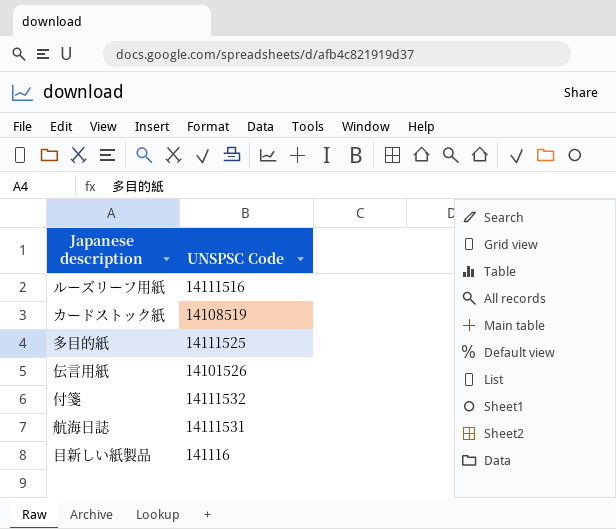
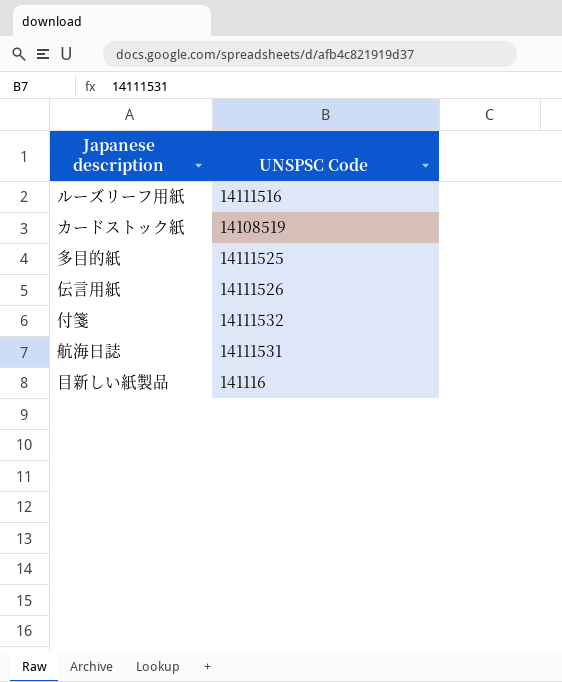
伝言用紙 | UNSPSC Code: 14101526 -> 14111526

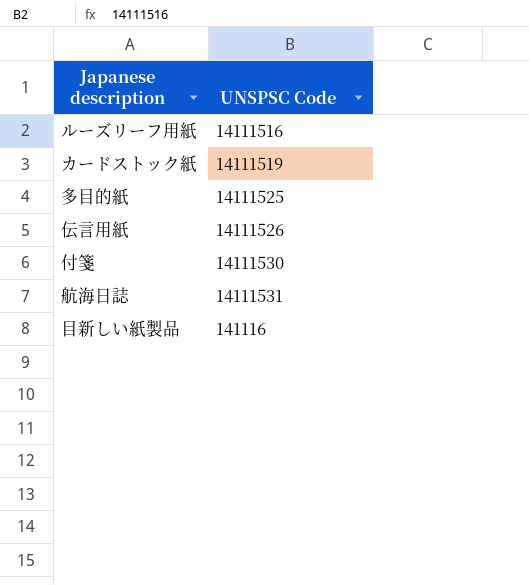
カードストック紙 | UNSPSC Code: 14108519 -> 14111519
付箋 | UNSPSC Code: 14111532 -> 14111530

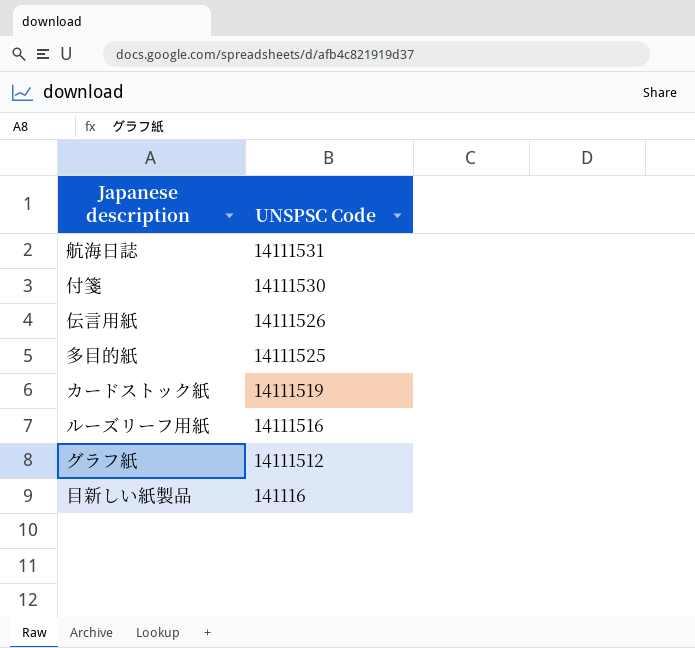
row order: none -> UNSPSC Code descending
row グラフ紙: none -> 14111512

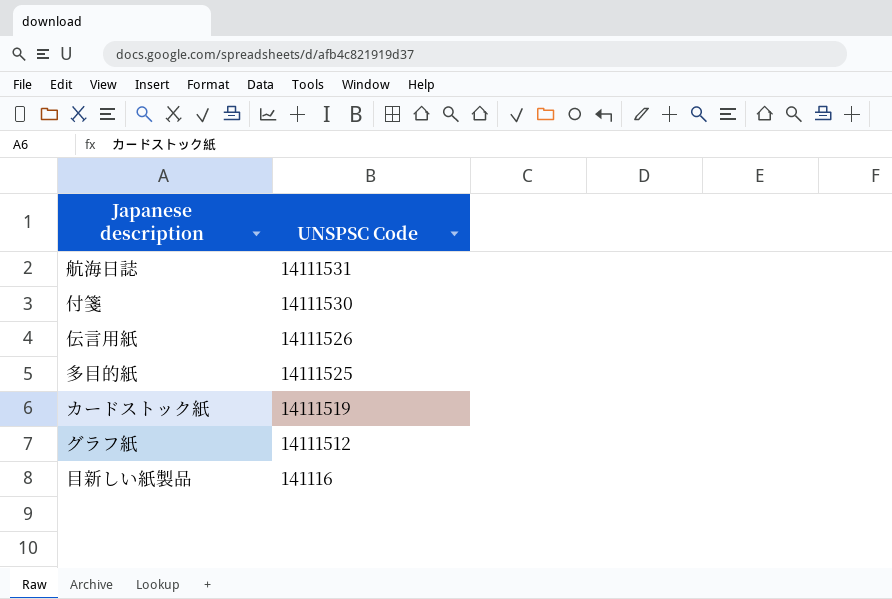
row ルーズリーフ用紙: 14111516 -> none

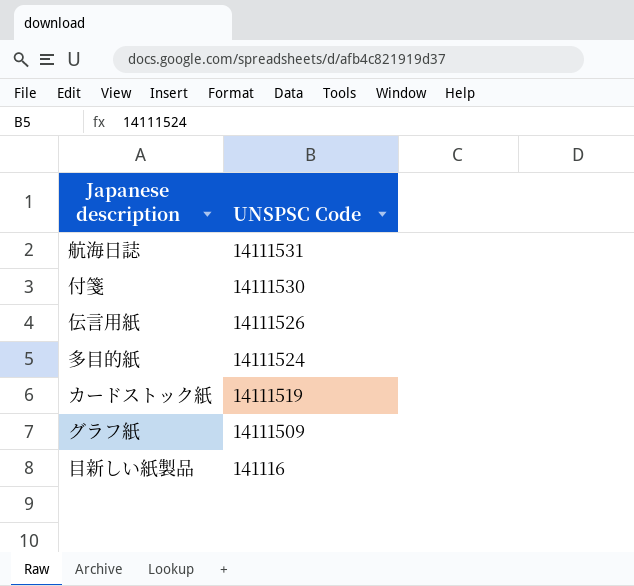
多目的紙 | UNSPSC Code: 14111525 -> 14111524
グラフ紙 | UNSPSC Code: 14111512 -> 14111509

